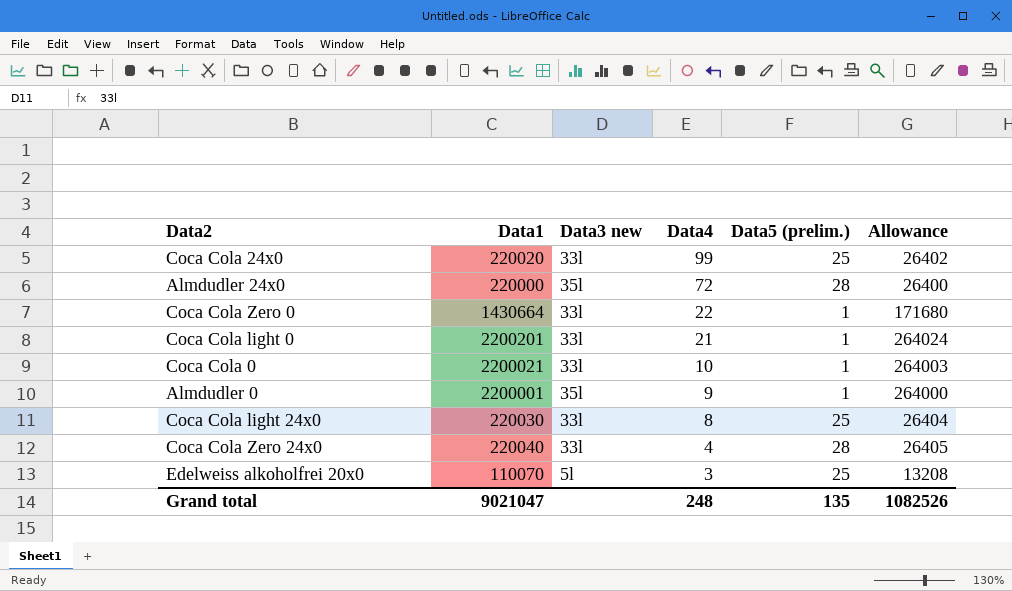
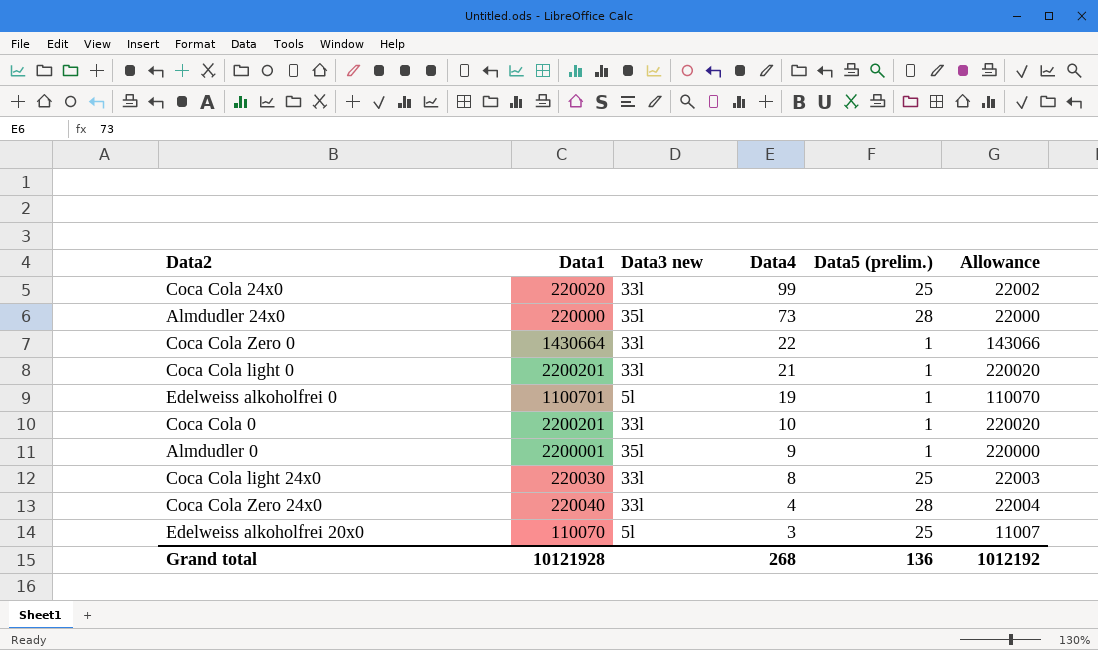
column Allowance | formula: [Data1] * 0.12 -> [Data1] * 0.1
Almdudler 24x0 | Data4: 72 -> 73
row Edelweiss alkoholfrei 0: none -> 1100701 | 5l | 19 | 1 | 110070
Coca Cola 0 | Data1: 2200021 -> 2200201
Grand total | Data1: 9021047 -> 10121928
Grand total | Data4: 248 -> 268
Grand total | Data5 (prelim.): 135 -> 136
Grand total | Allowance: 1082526 -> 1012192

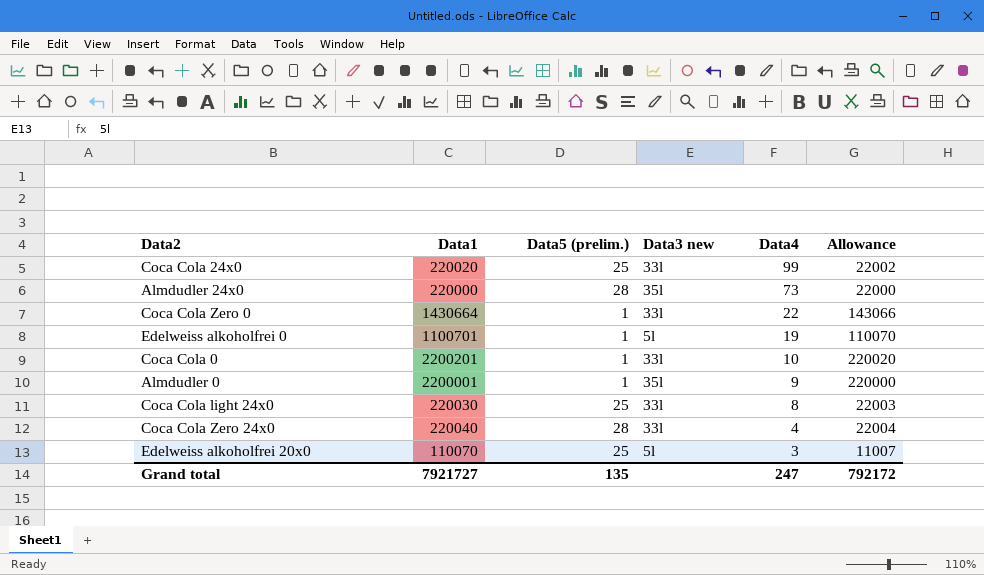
column Data5 (prelim.) | position: 5 -> 3
row Coca Cola light 0: 2200201 | 33l | 21 | 1 | 220020 -> none
Grand total | Data1: 10121928 -> 7921727
Grand total | Data5 (prelim.): 136 -> 135
Grand total | Data4: 268 -> 247
Grand total | Allowance: 1012192 -> 792172

